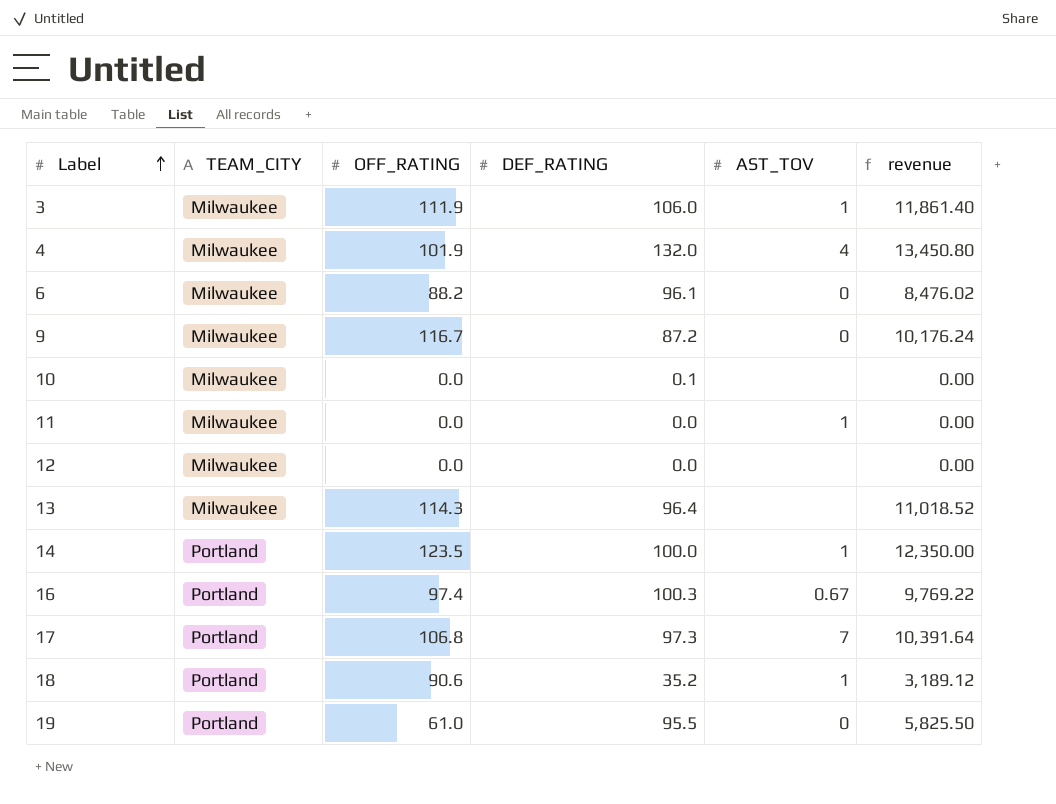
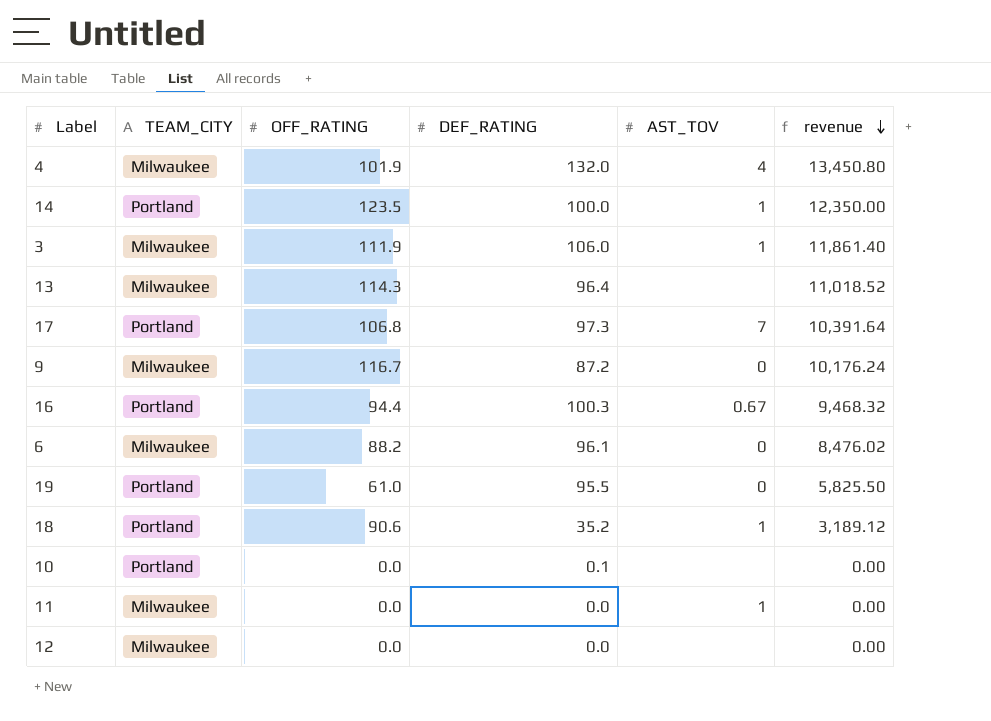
row order: Label ascending -> revenue descending
16 | OFF_RATING: 97.4 -> 94.4
16 | revenue: 9,769.22 -> 9,468.32
10 | TEAM_CITY: Milwaukee -> Portland

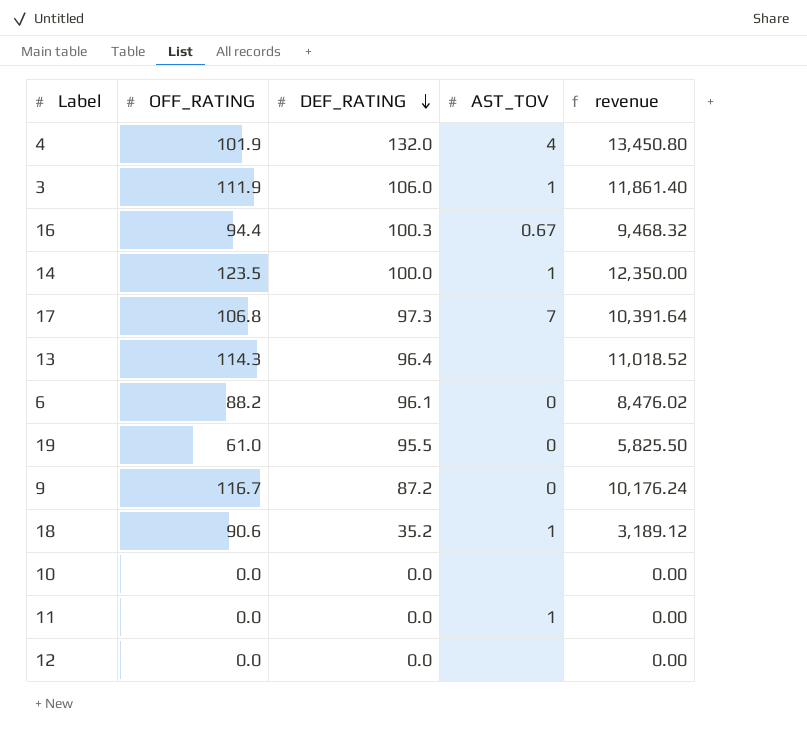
row order: revenue descending -> DEF_RATING descending
column TEAM_CITY | position: 2 -> none
10 | DEF_RATING: 0.1 -> 0.0

